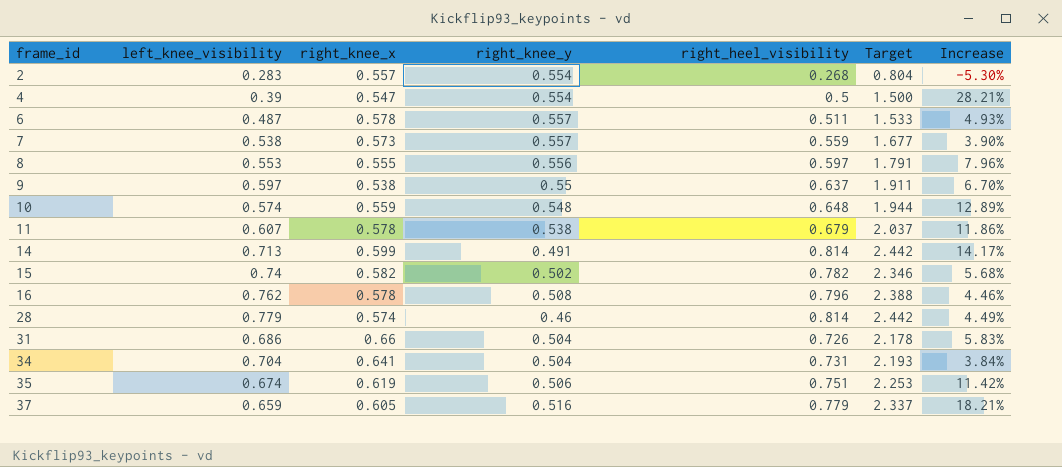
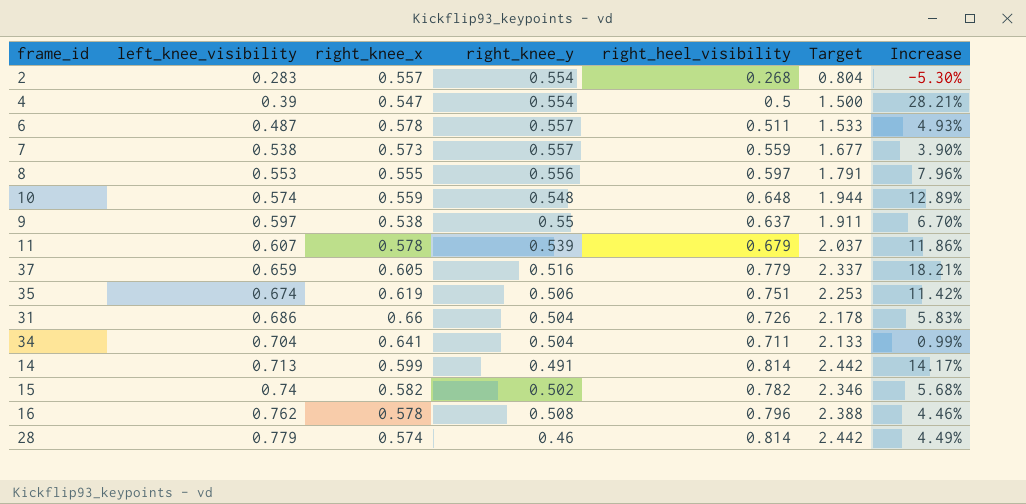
row order: frame_id ascending -> left_knee_visibility ascending
11 | right_knee_y: 0.538 -> 0.539
34 | right_heel_visibility: 0.731 -> 0.711
34 | Target: 2.193 -> 2.133
34 | Increase: 3.84% -> 0.99%

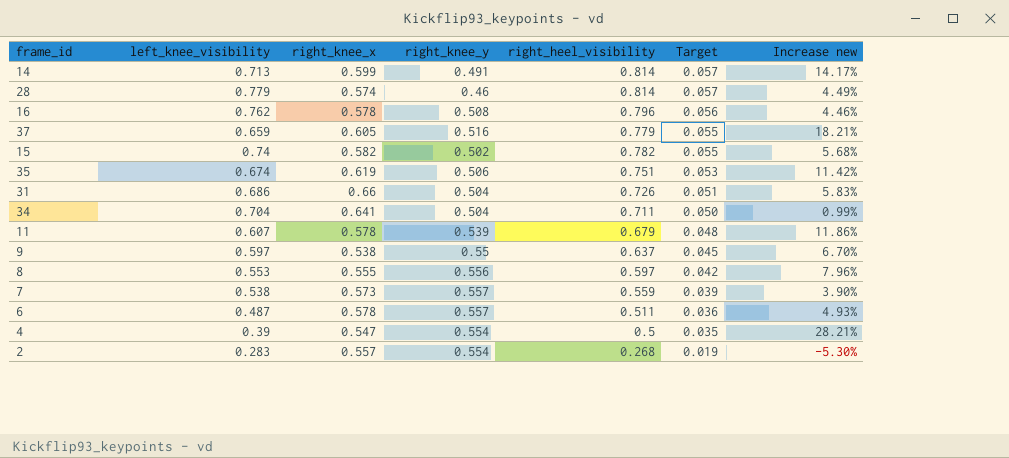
row order: left_knee_visibility ascending -> Target descending
column Target | formula: [right_heel_visibility] * 3 -> [right_heel_visibility] * 0.07
column name: Increase -> Increase new
row 10: 0.574 | 0.559 | 0.548 | 0.648 | 1.944 | 12.89% -> none

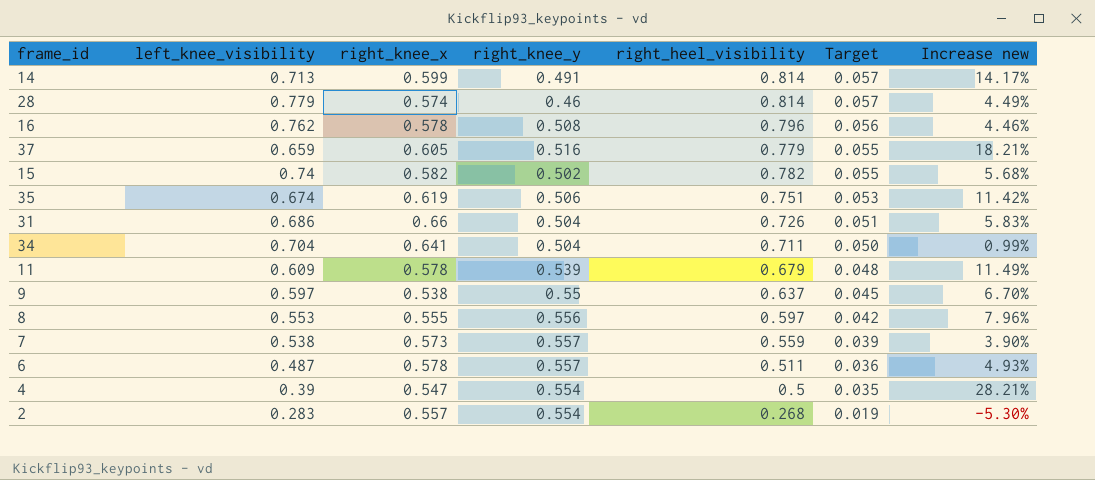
11 | left_knee_visibility: 0.607 -> 0.609
11 | Increase new: 11.86% -> 11.49%

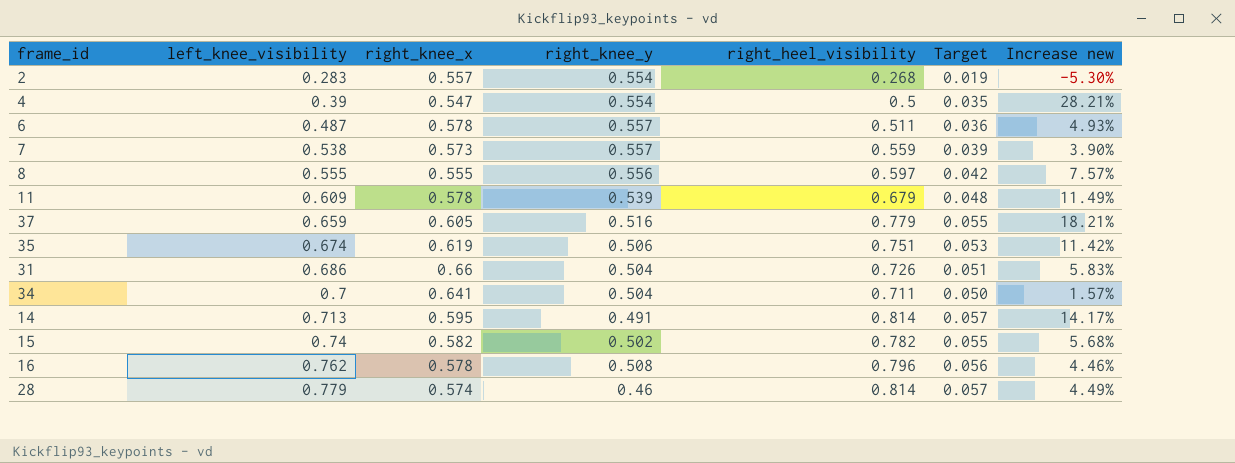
row order: Target descending -> left_knee_visibility ascending
row 9: 0.597 | 0.538 | 0.55 | 0.637 | 0.045 | 6.70% -> none
8 | left_knee_visibility: 0.553 -> 0.555
8 | Increase new: 7.96% -> 7.57%
34 | left_knee_visibility: 0.704 -> 0.7
34 | Increase new: 0.99% -> 1.57%
14 | right_knee_x: 0.599 -> 0.595

